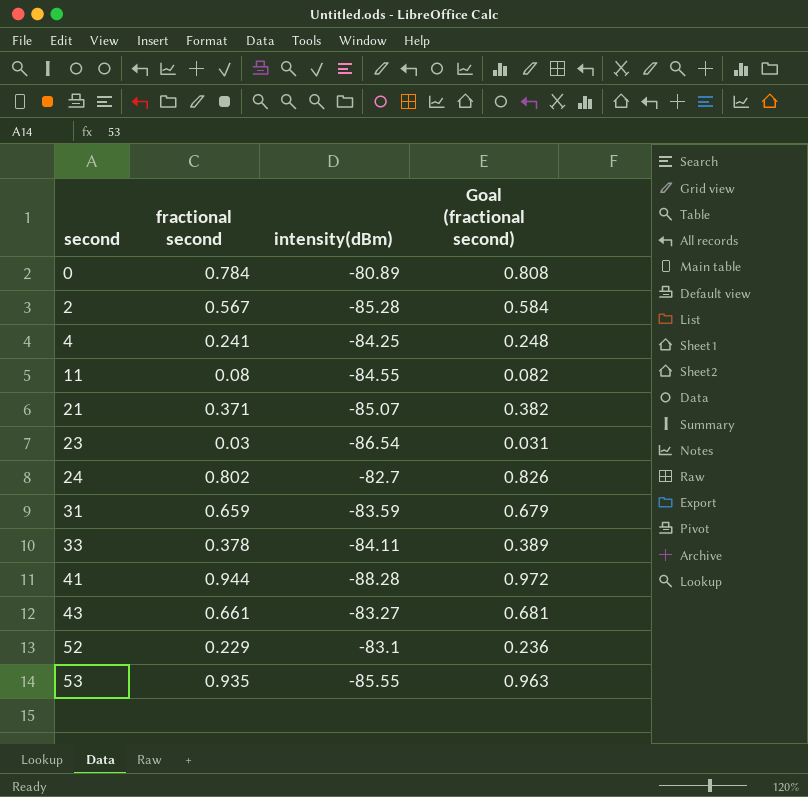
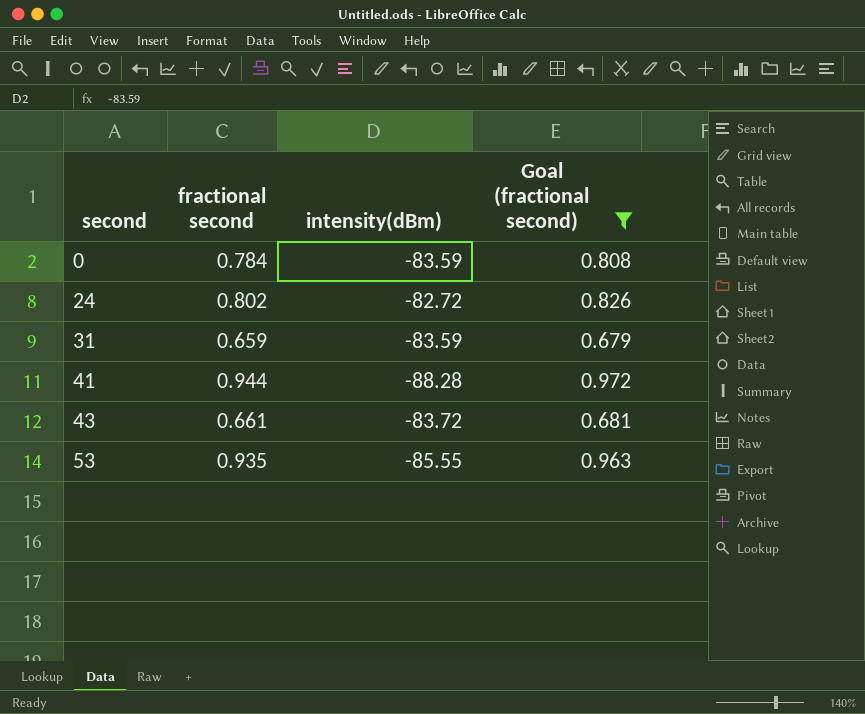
filter: none -> Goal (fractional second) >= 0.679
0 | intensity(dBm): -80.89 -> -83.59
24 | intensity(dBm): -82.7 -> -82.72
43 | intensity(dBm): -83.27 -> -83.72

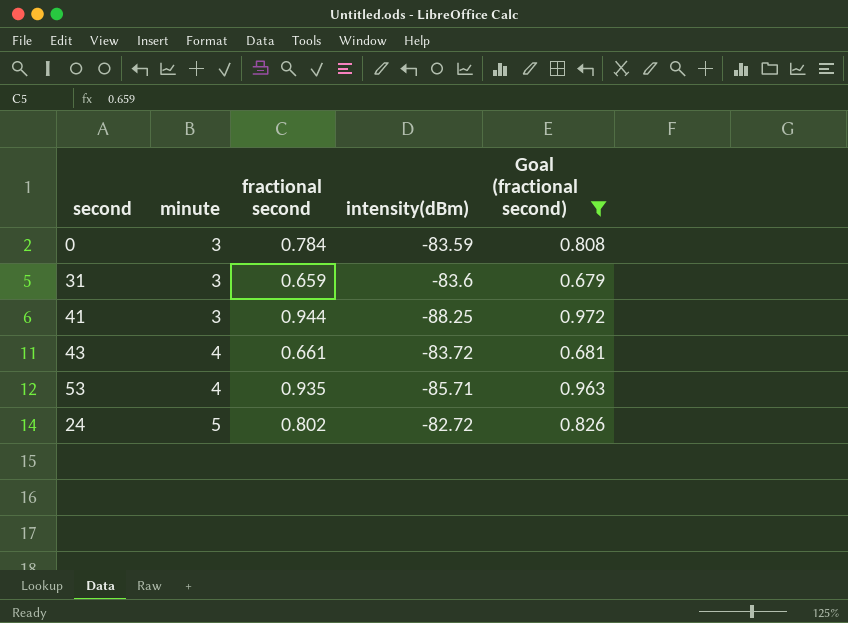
row order: second ascending -> minute ascending
column minute | position: none -> 2
31 | intensity(dBm): -83.59 -> -83.6
41 | intensity(dBm): -88.28 -> -88.25
53 | intensity(dBm): -85.55 -> -85.71

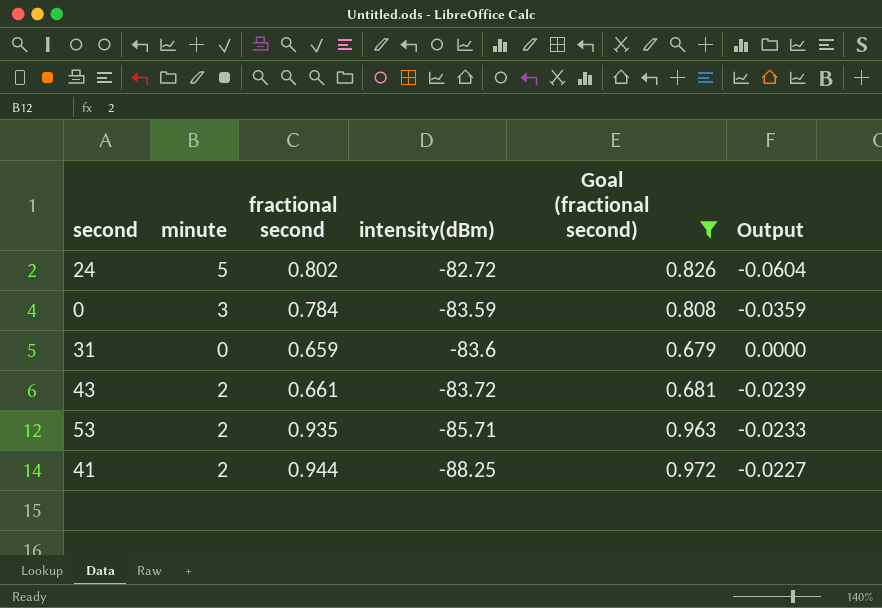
row order: minute ascending -> intensity(dBm) descending
column Output | formula: none -> [minute] / [intensity(dBm)]
31 | minute: 3 -> 0
43 | minute: 4 -> 2
53 | minute: 4 -> 2
41 | minute: 3 -> 2

